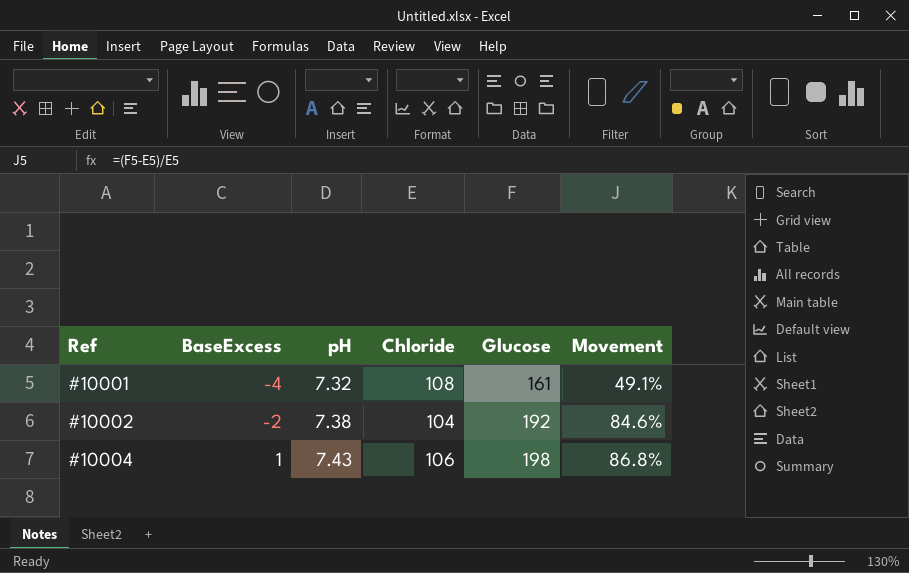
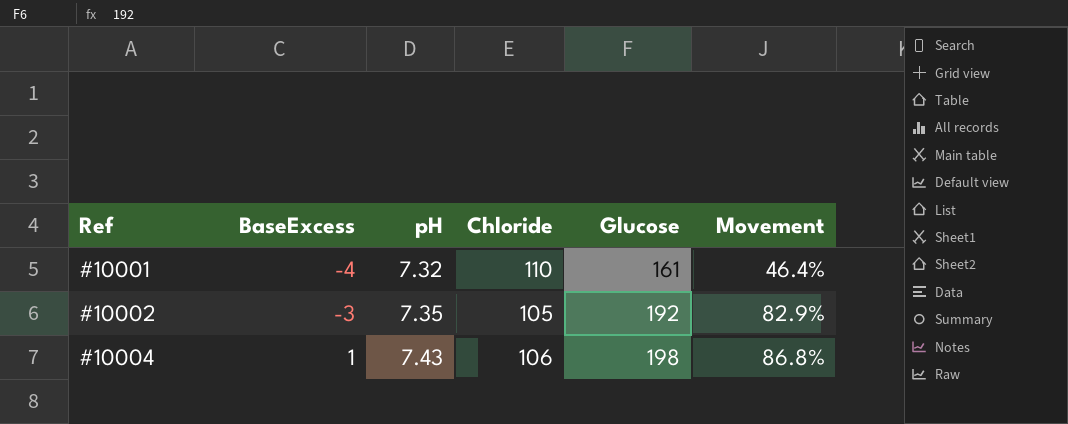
#10001 | Chloride: 108 -> 110
#10001 | Movement: 49.1% -> 46.4%
#10002 | BaseExcess: -2 -> -3
#10002 | pH: 7.38 -> 7.35
#10002 | Chloride: 104 -> 105
#10002 | Movement: 84.6% -> 82.9%

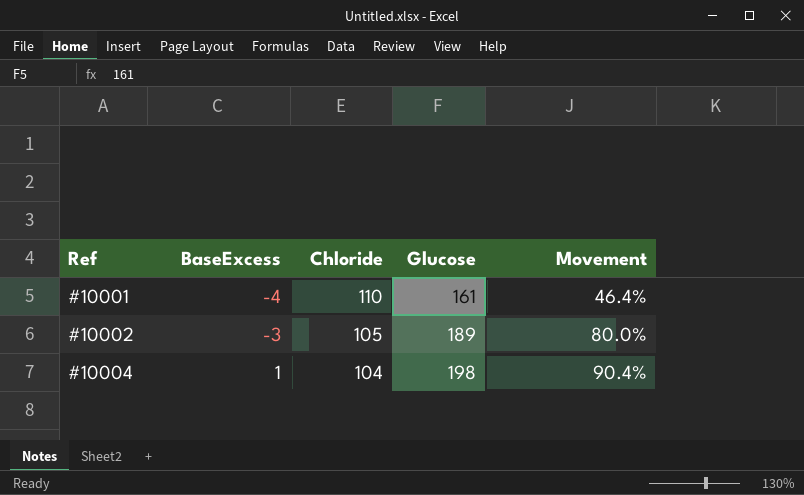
column pH | position: 3 -> none
#10002 | Glucose: 192 -> 189
#10002 | Movement: 82.9% -> 80.0%
#10004 | Chloride: 106 -> 104
#10004 | Movement: 86.8% -> 90.4%

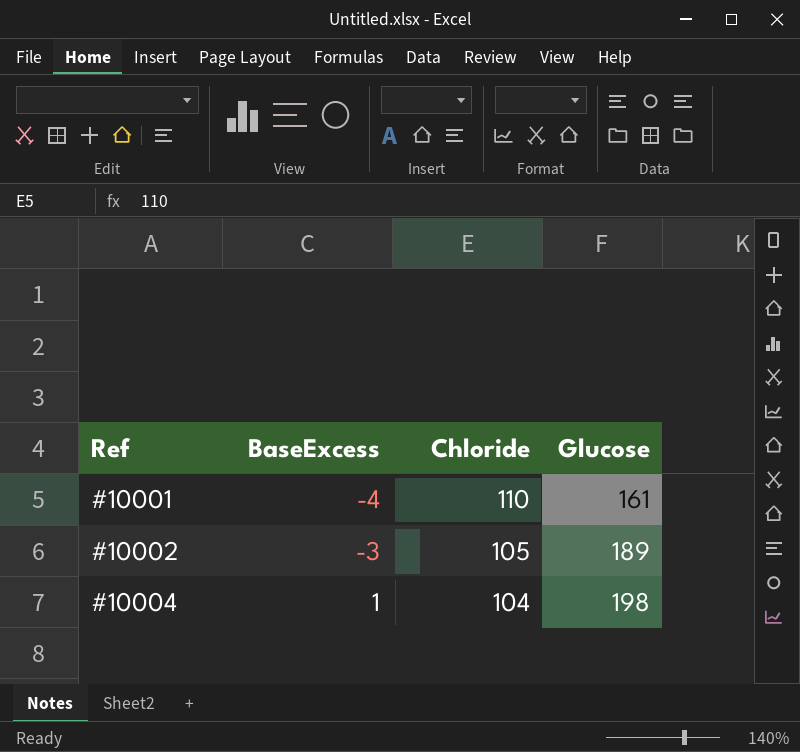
column Movement | formula: ([Glucose] - [Chloride]) / [Chloride] -> none

